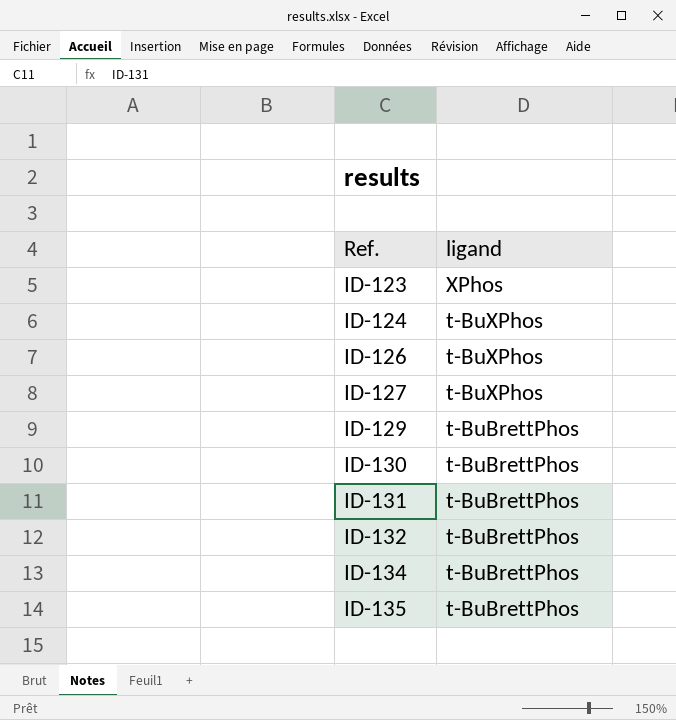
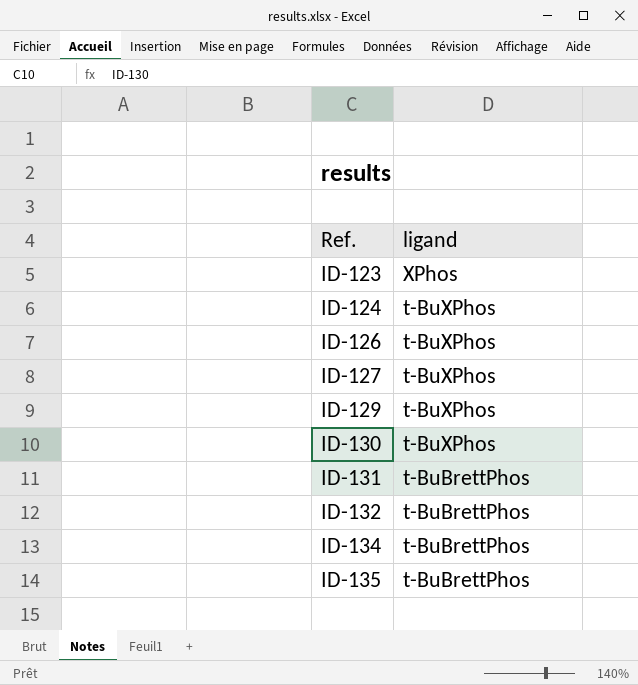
ID-129 | ligand: t-BuBrettPhos -> t-BuXPhos
ID-130 | ligand: t-BuBrettPhos -> t-BuXPhos

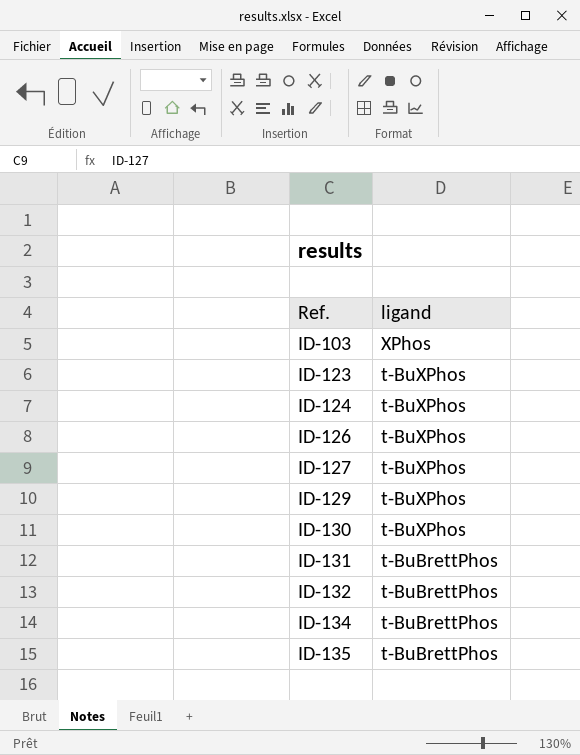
row ID-103: none -> XPhos
ID-123 | ligand: XPhos -> t-BuXPhos

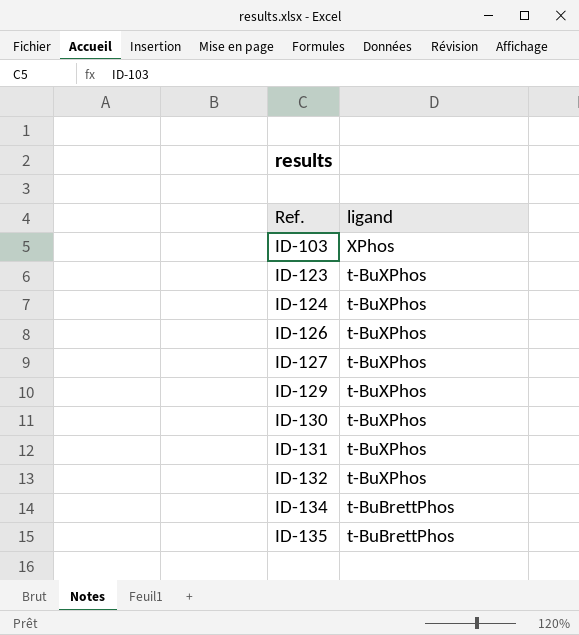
ID-131 | ligand: t-BuBrettPhos -> t-BuXPhos
ID-132 | ligand: t-BuBrettPhos -> t-BuXPhos

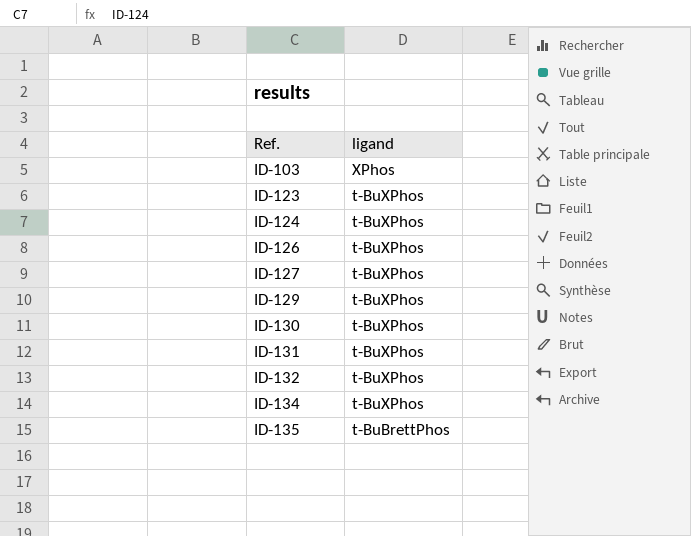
ID-134 | ligand: t-BuBrettPhos -> t-BuXPhos

